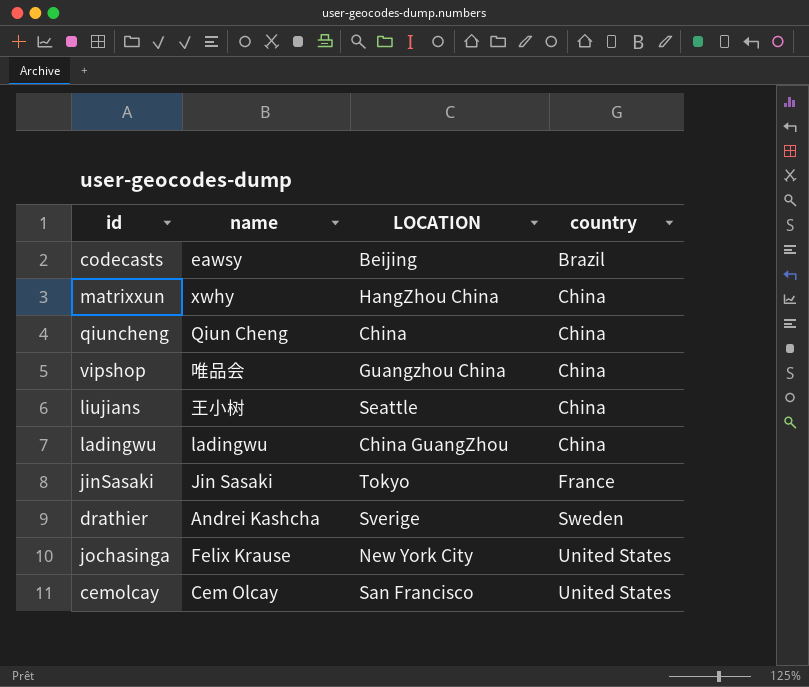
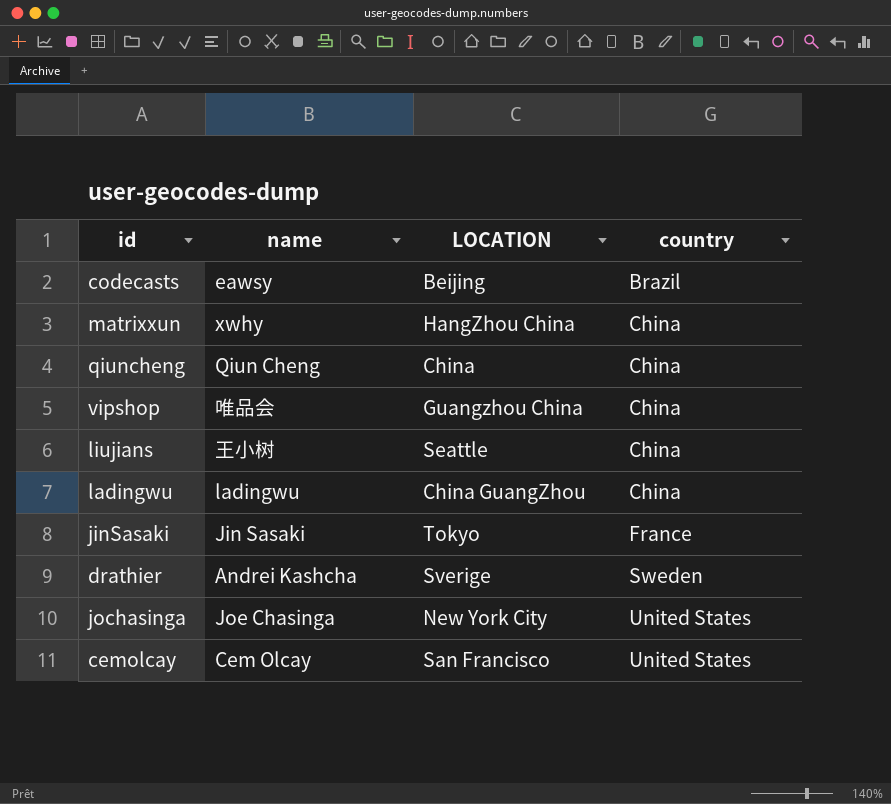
jochasinga | name: Felix Krause -> Joe Chasinga

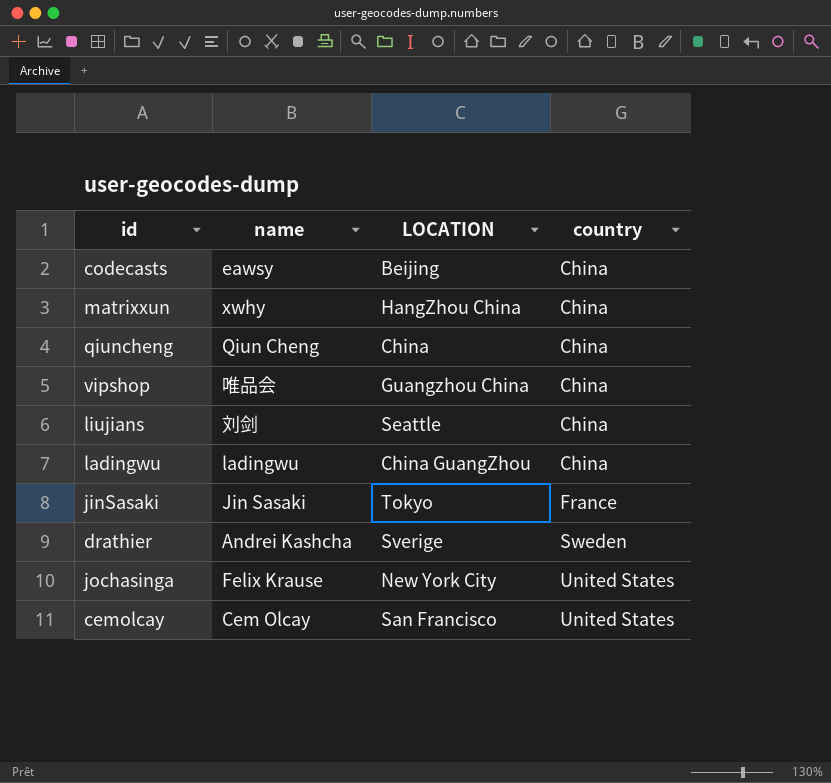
codecasts | country: Brazil -> China
liujians | name: 王小树 -> 刘剑
jochasinga | name: Joe Chasinga -> Felix Krause

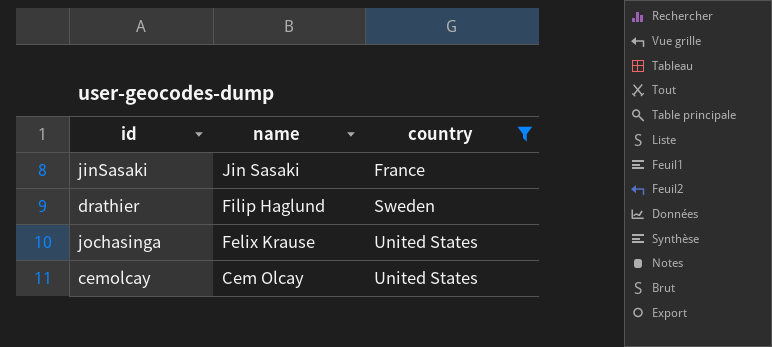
filter: none -> country != China
column LOCATION | position: 3 -> none
drathier | name: Andrei Kashcha -> Filip Haglund

